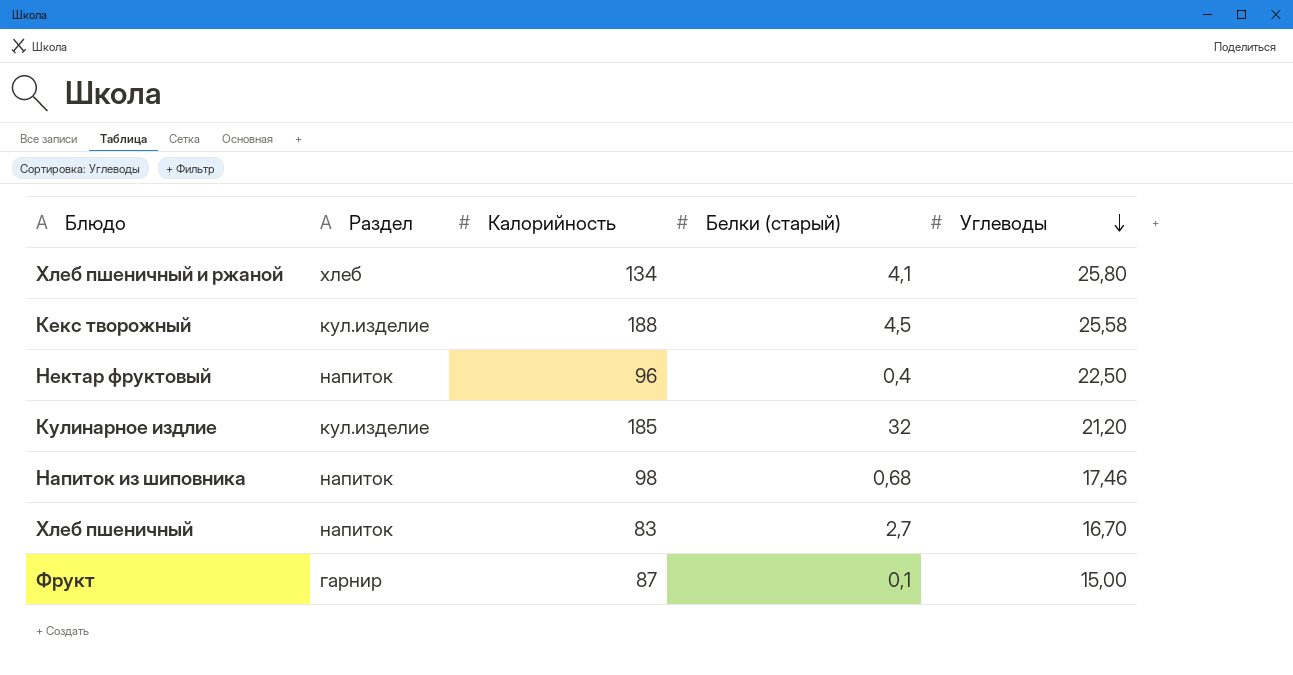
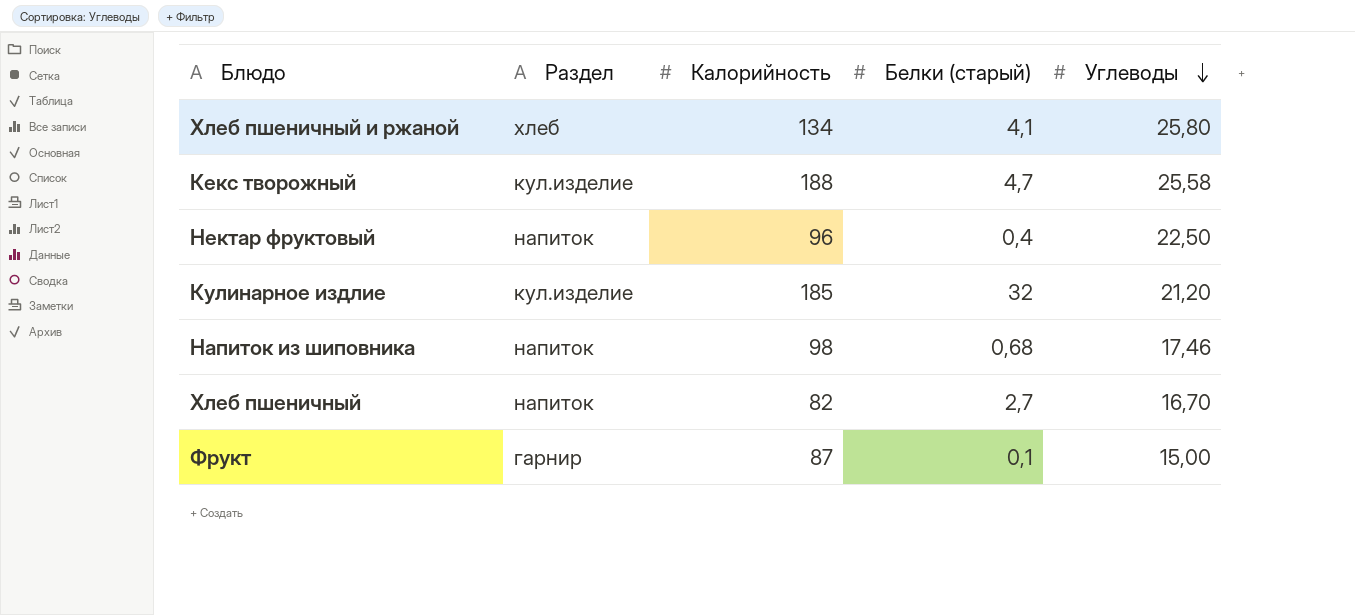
Кекс творожный | Белки (старый): 4,5 -> 4,7
Хлеб пшеничный | Калорийность: 83 -> 82

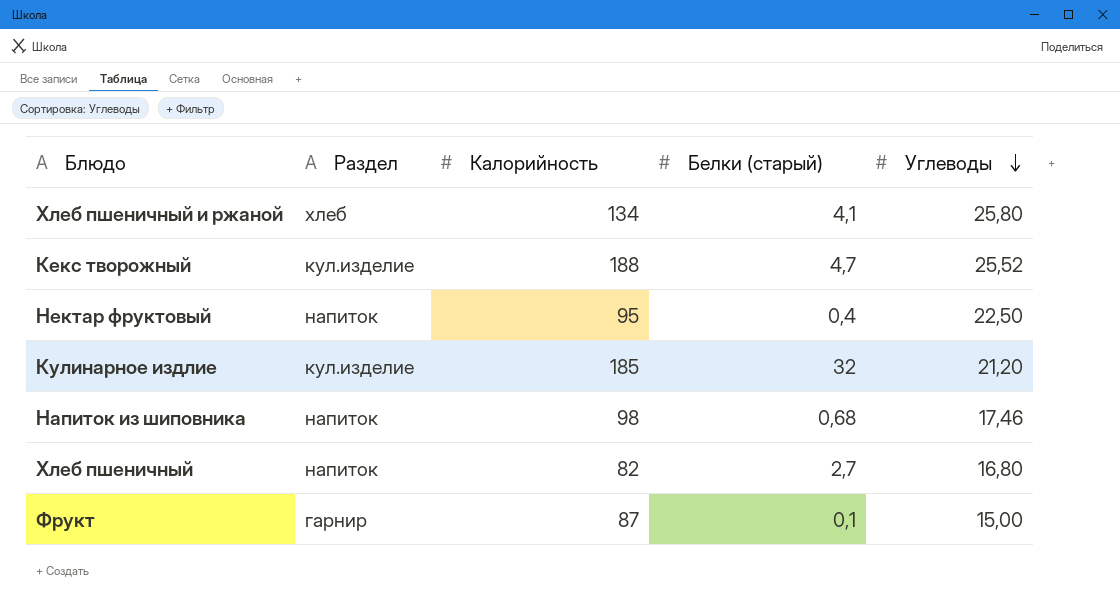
Кекс творожный | Углеводы: 25,58 -> 25,52
Нектар фруктовый | Калорийность: 96 -> 95
Хлеб пшеничный | Углеводы: 16,70 -> 16,80

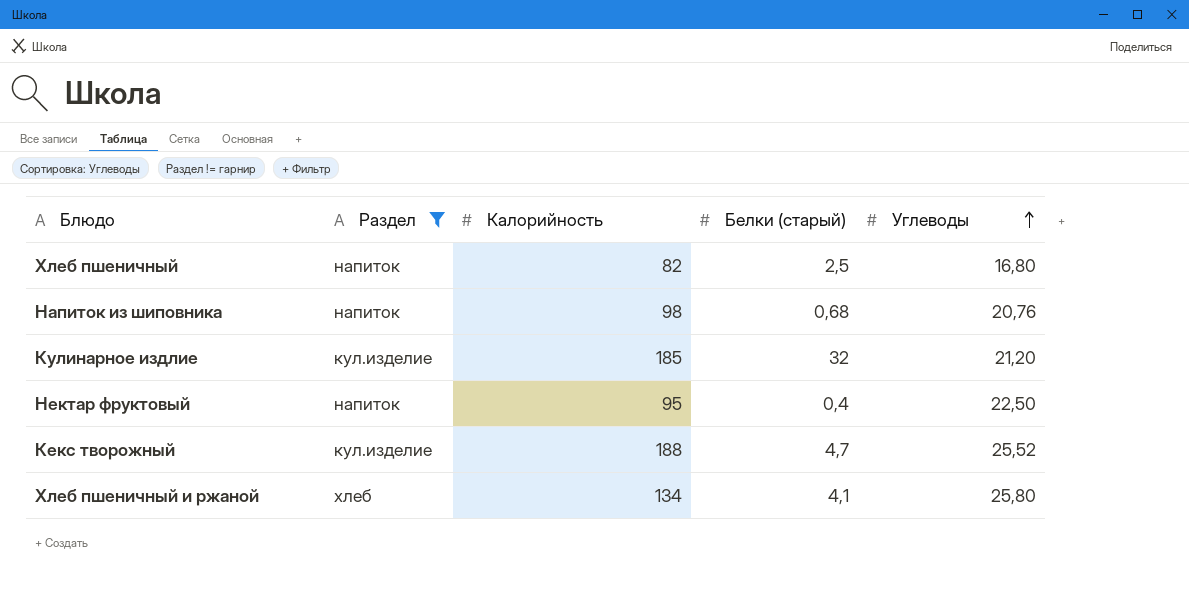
filter: none -> Раздел != гарнир
row order: Углеводы descending -> Углеводы ascending
Хлеб пшеничный | Белки (старый): 2,7 -> 2,5
Напиток из шиповника | Углеводы: 17,46 -> 20,76

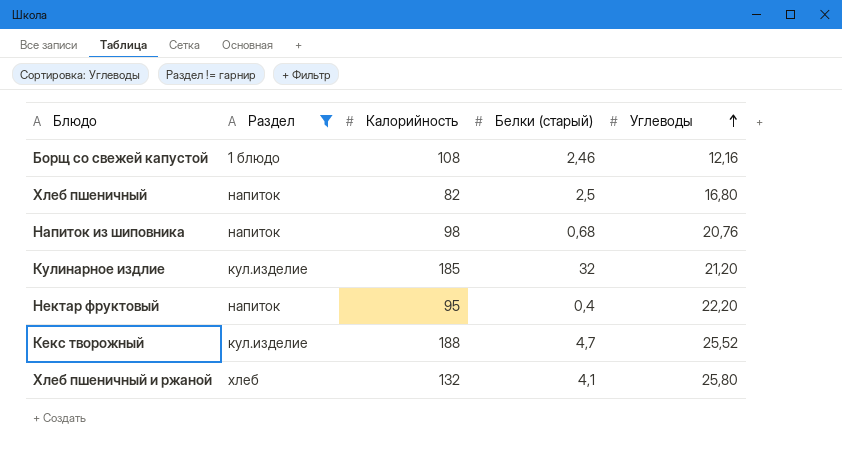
row Борщ со свежей капустой: none -> 1 блюдо | 108 | 2,46 | 12,16
Нектар фруктовый | Углеводы: 22,50 -> 22,20
Хлеб пшеничный и ржаной | Калорийность: 134 -> 132

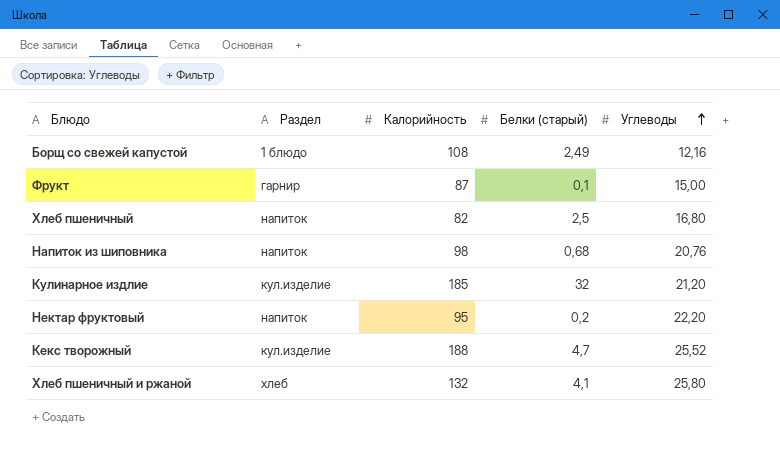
filter: Раздел != гарнир -> none
Борщ со свежей капустой | Белки (старый): 2,46 -> 2,49
Нектар фруктовый | Белки (старый): 0,4 -> 0,2

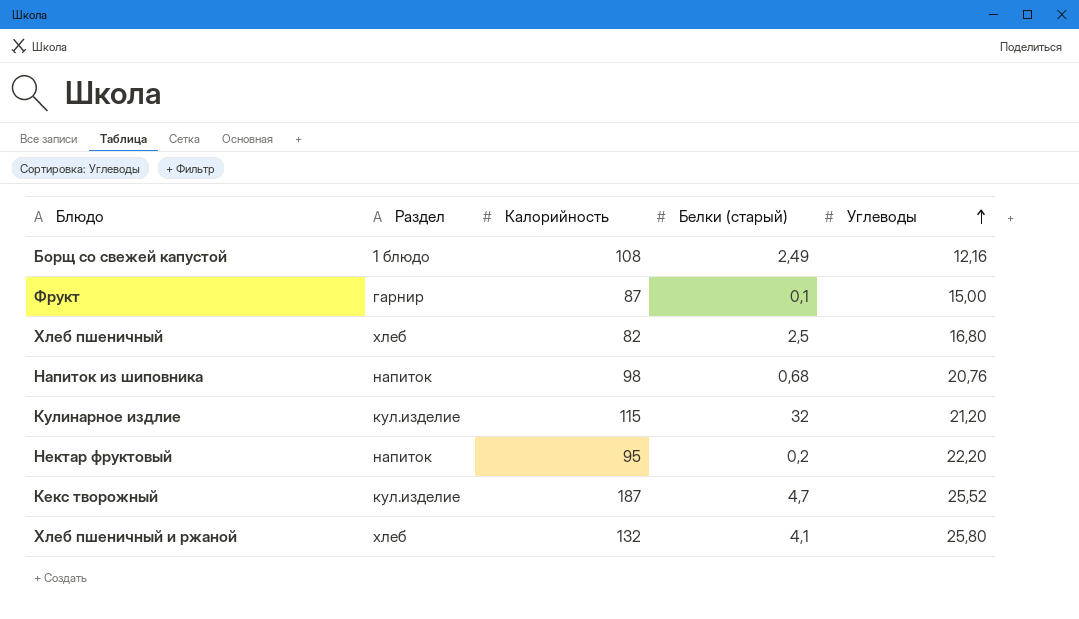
Хлеб пшеничный | Раздел: напиток -> хлеб
Кулинарное издлие | Калорийность: 185 -> 115
Кекс творожный | Калорийность: 188 -> 187

